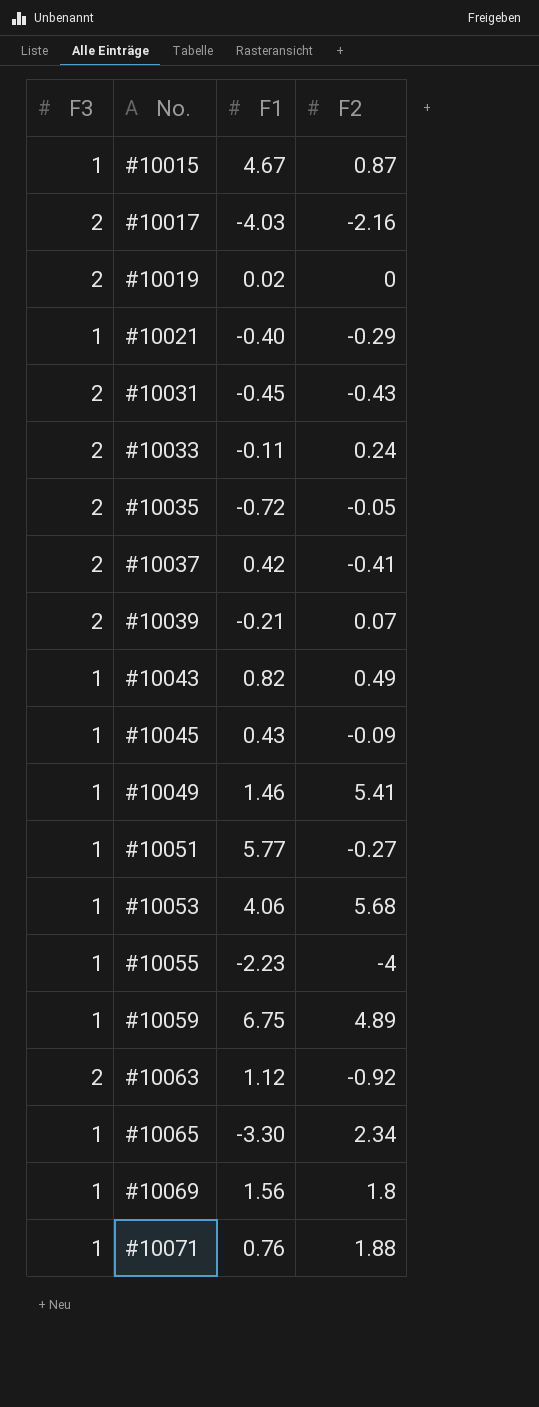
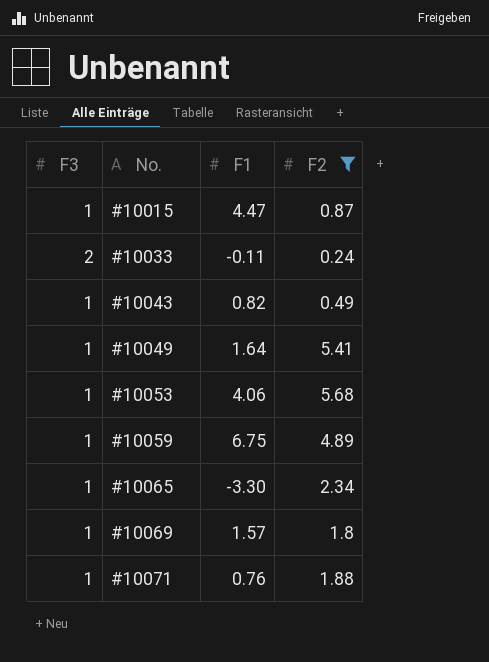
filter: none -> F2 >= 0.24
#10015 | F1: 4.67 -> 4.47
#10049 | F1: 1.46 -> 1.64
#10069 | F1: 1.56 -> 1.57

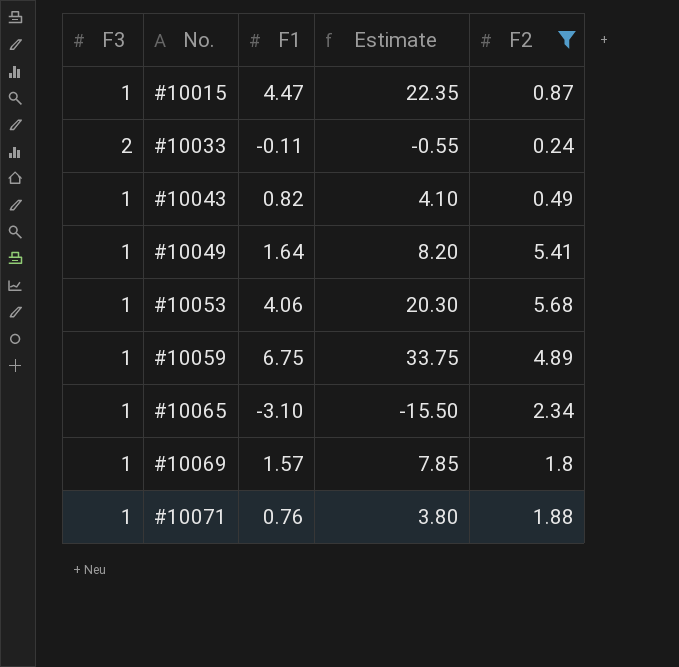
column Estimate | formula: none -> [F1] * 5
#10065 | F1: -3.30 -> -3.10

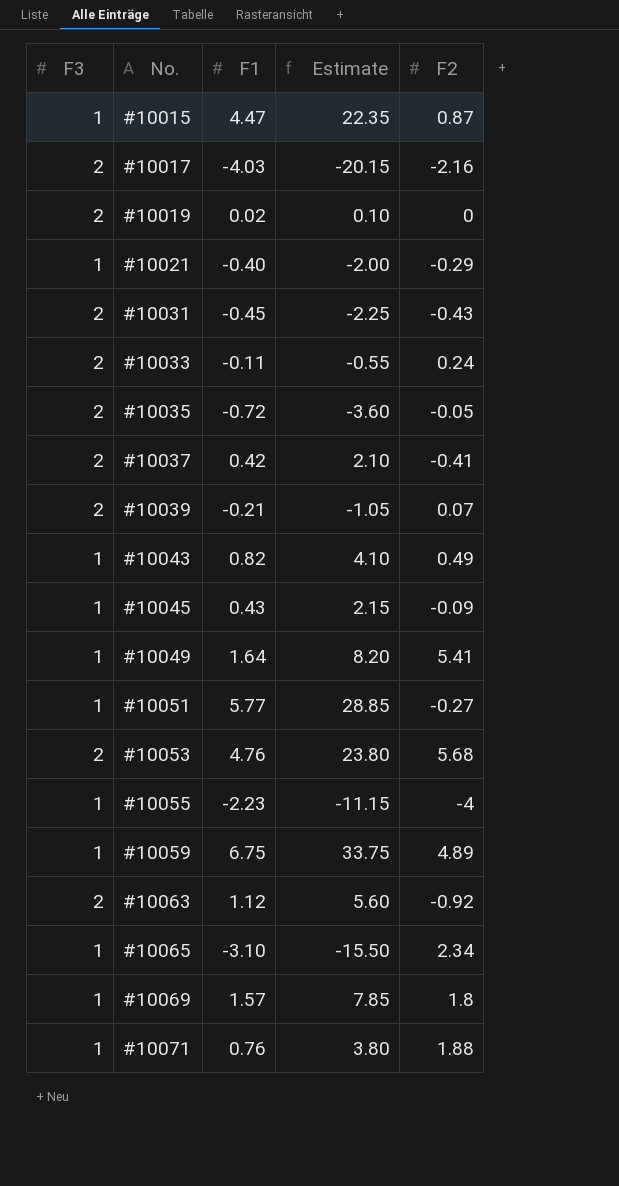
filter: F2 >= 0.24 -> none
#10053 | F3: 1 -> 2
#10053 | F1: 4.06 -> 4.76
#10053 | Estimate: 20.30 -> 23.80

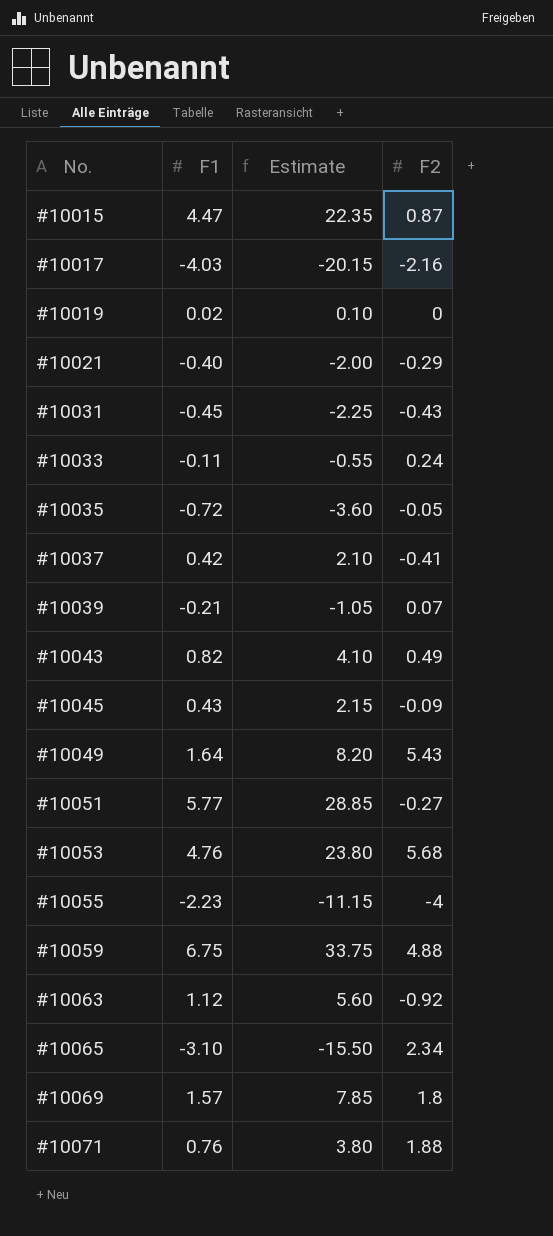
column F3 | position: 1 -> none
#10049 | F2: 5.41 -> 5.43
#10059 | F2: 4.89 -> 4.88

